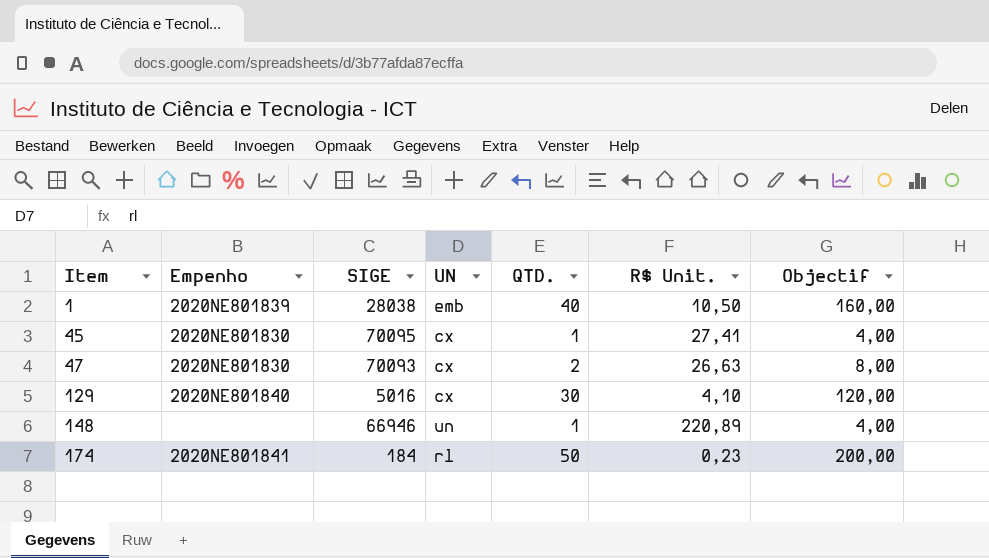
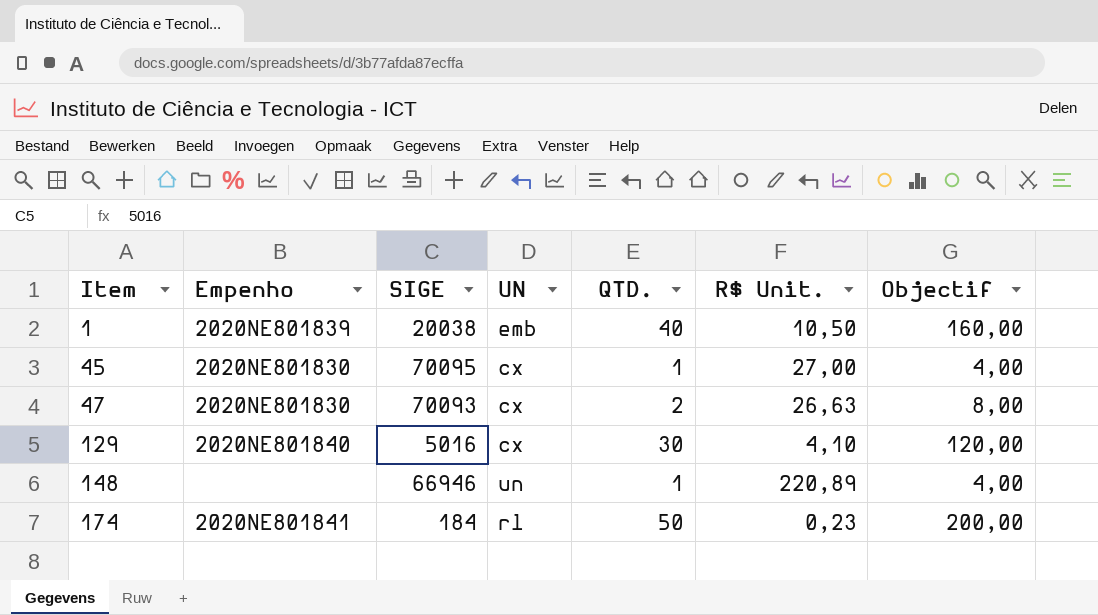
1 | SIGE: 28038 -> 20038
45 | R$ Unit.: 27,41 -> 27,00

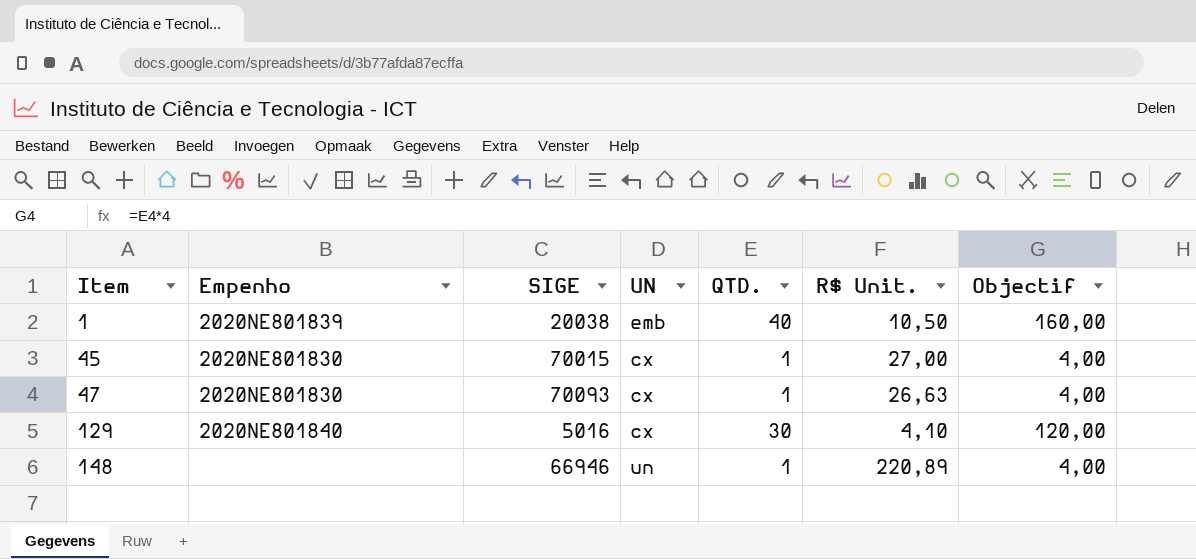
row 174: 2020NE801841 | 184 | rl | 50 | 0,23 | 200,00 -> none
45 | SIGE: 70095 -> 70015
47 | QTD.: 2 -> 1
47 | Objectif: 8,00 -> 4,00

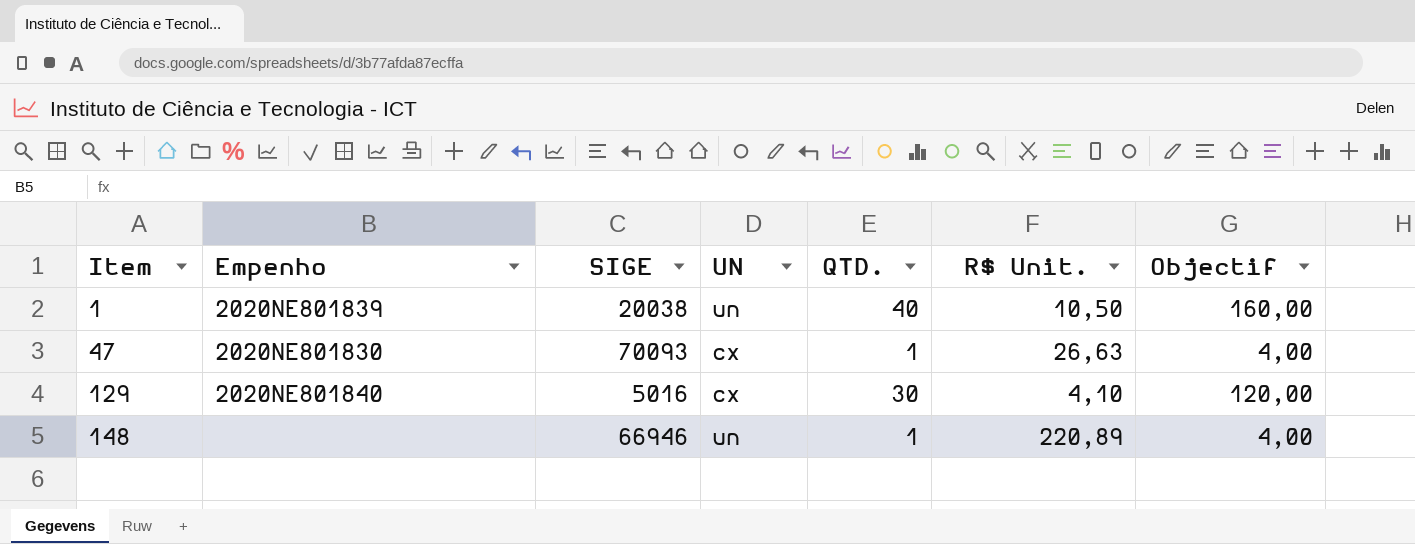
row 45: 2020NE801830 | 70015 | cx | 1 | 27,00 | 4,00 -> none
1 | UN: emb -> un

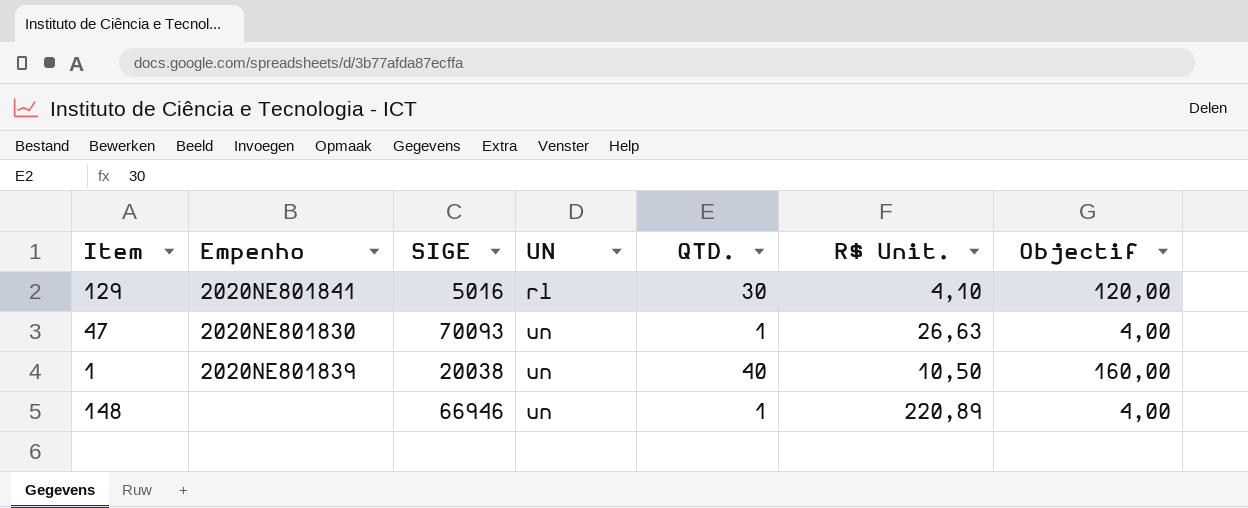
row order: Item ascending -> UN ascending
129 | Empenho: 2020NE801840 -> 2020NE801841
129 | UN: cx -> rl
47 | UN: cx -> un

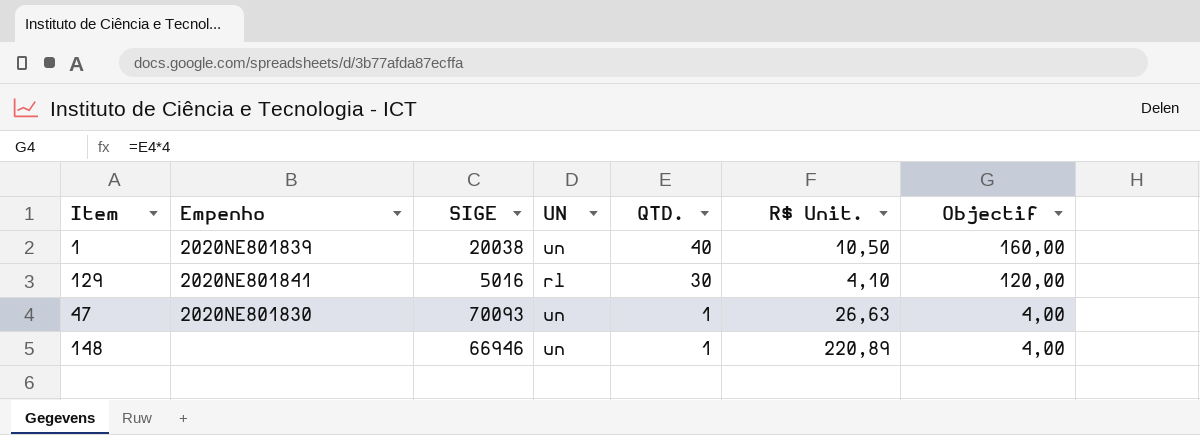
row order: UN ascending -> QTD. descending

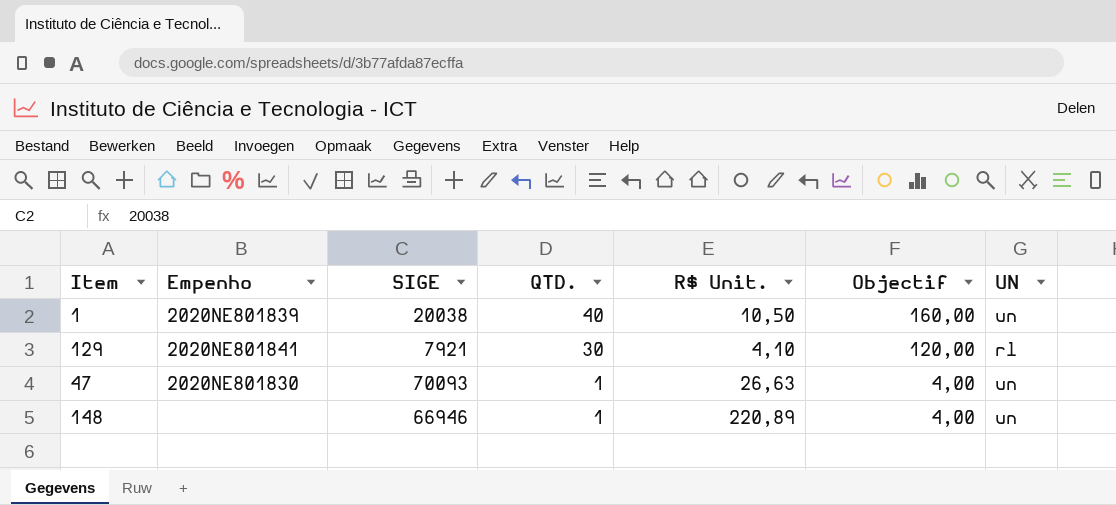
column UN | position: 4 -> 7
129 | SIGE: 5016 -> 7921

